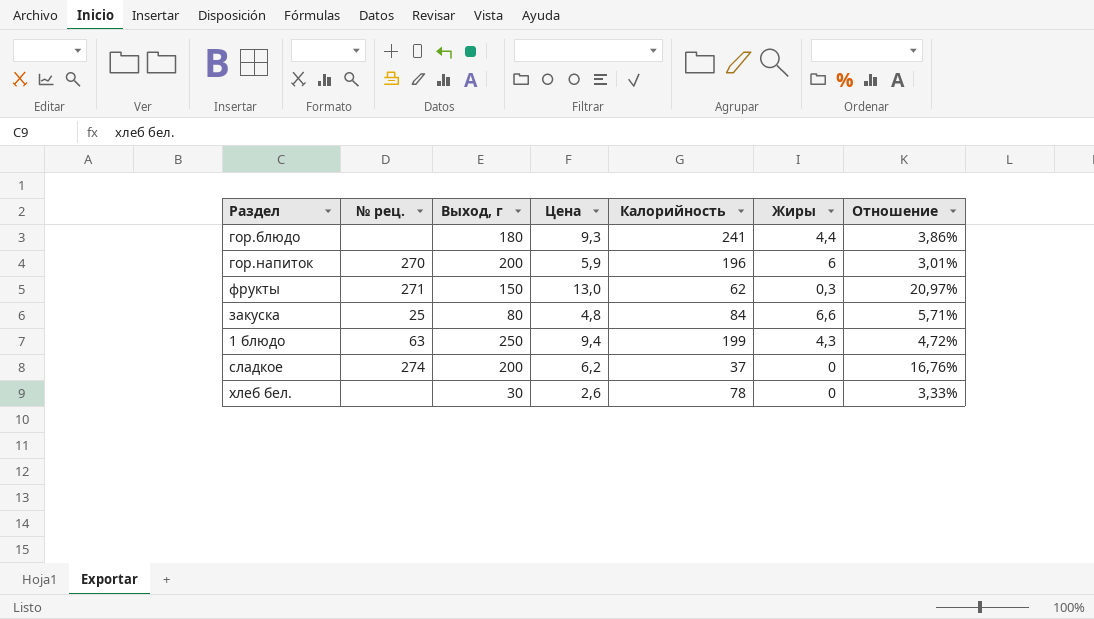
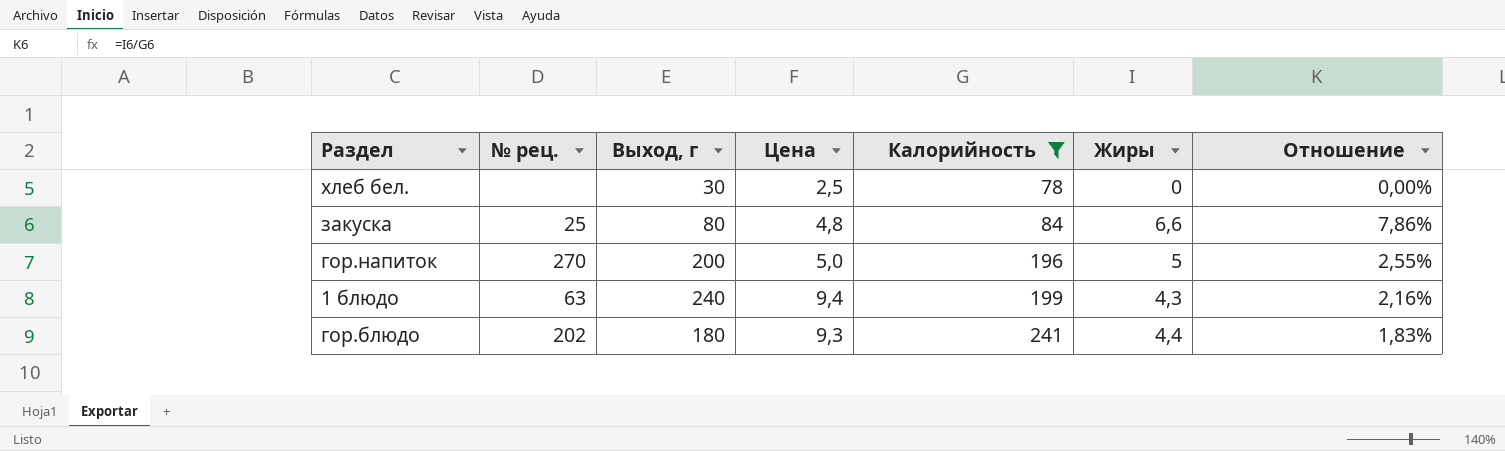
filter: none -> Калорийность >= 78
row order: none -> Калорийность ascending
column Отношение | formula: [Цена] / [Калорийность] -> [Жиры] / [Калорийность]
хлеб бел. | Цена: 2,6 -> 2,5
гор.напиток | Цена: 5,9 -> 5,0
гор.напиток | Жиры: 6 -> 5
1 блюдо | Выход, г: 250 -> 240
гор.блюдо | № рец.: none -> 202

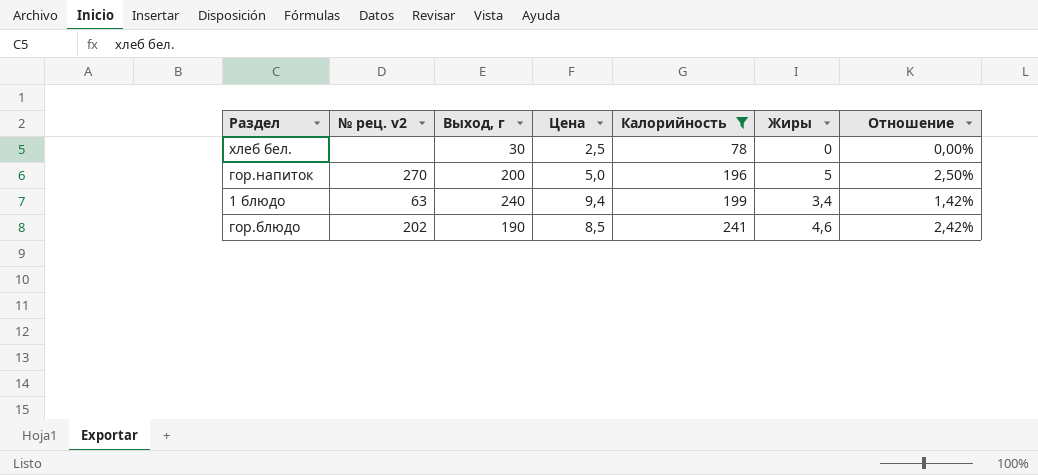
column name: № рец. -> № рец. v2
column Отношение | formula: [Жиры] / [Калорийность] -> [Жиры] / [Выход, г]
row закуска: 25 | 80 | 4,8 | 84 | 6,6 | 7,86% -> none
1 блюдо | Жиры: 4,3 -> 3,4
гор.блюдо | Выход, г: 180 -> 190
гор.блюдо | Цена: 9,3 -> 8,5
гор.блюдо | Жиры: 4,4 -> 4,6

